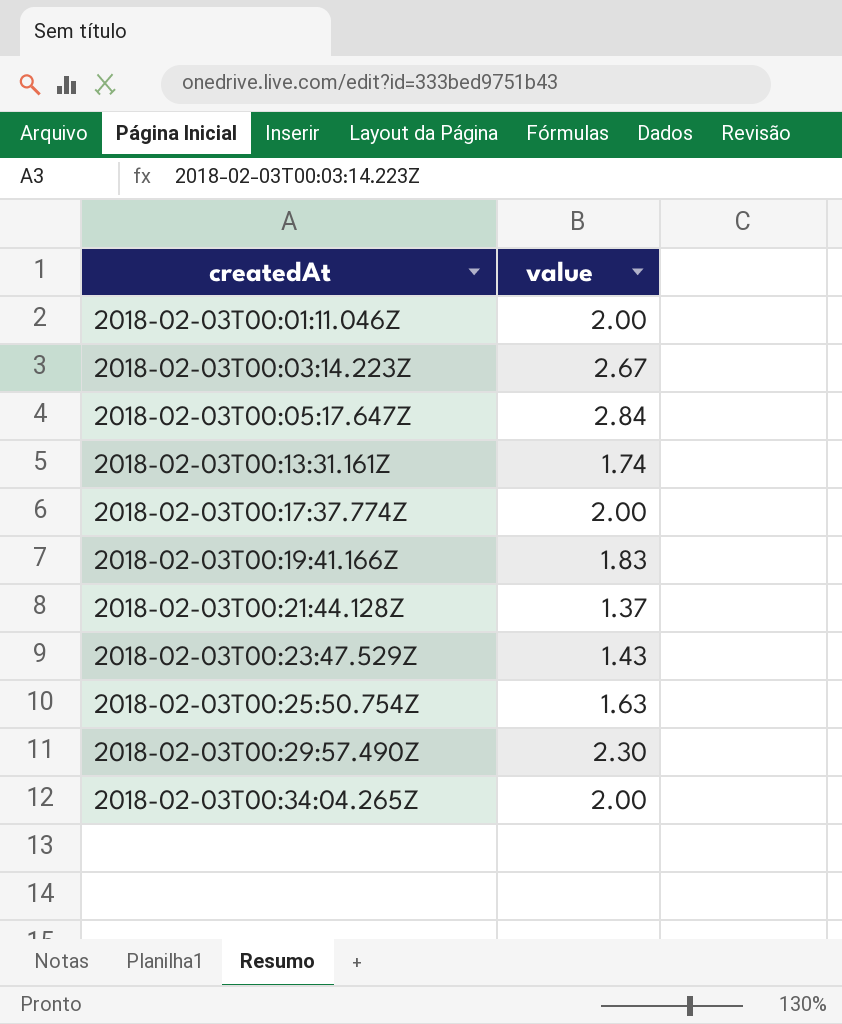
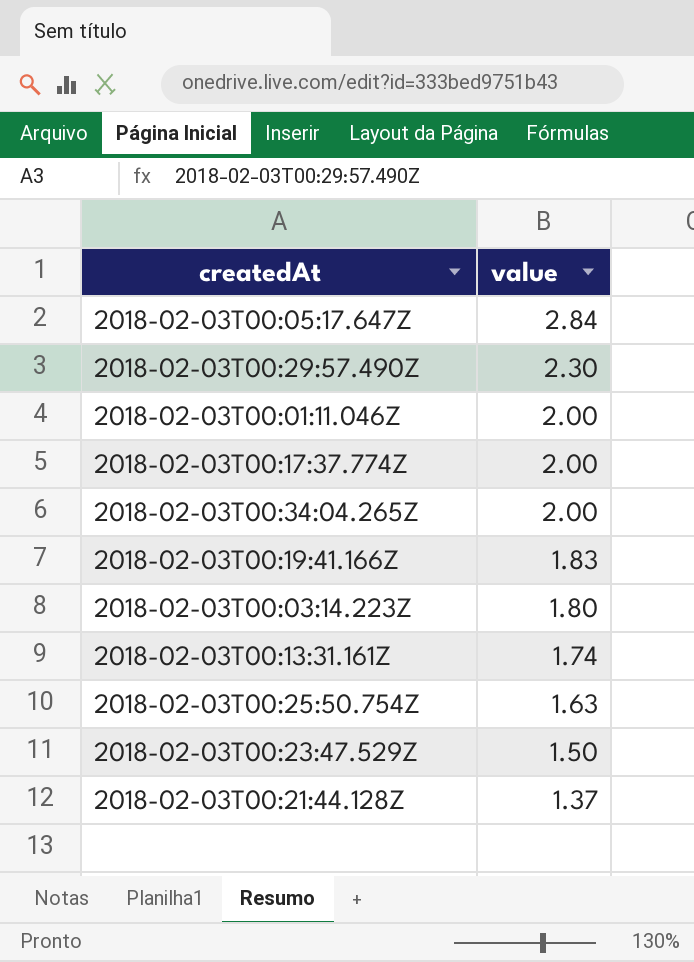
row order: createdAt ascending -> value descending
2018-02-03T00:03:14.223Z | value: 2.67 -> 1.80
2018-02-03T00:23:47.529Z | value: 1.43 -> 1.50

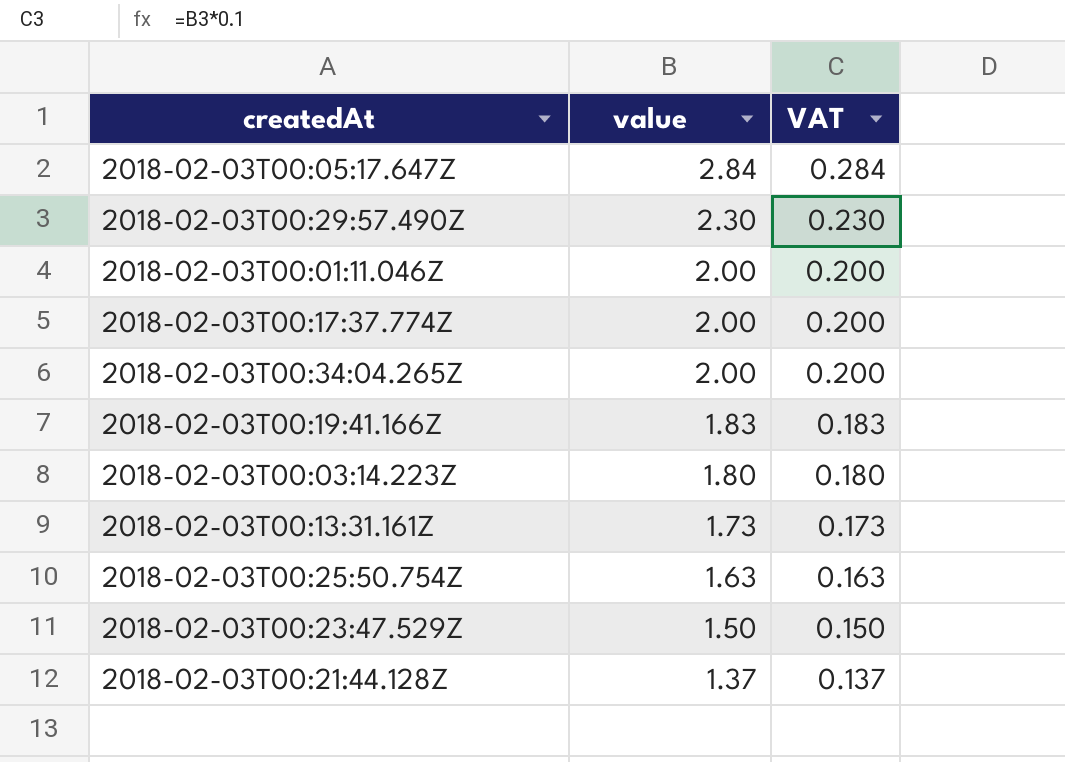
column VAT | formula: none -> [value] * 0.1
2018-02-03T00:13:31.161Z | value: 1.74 -> 1.73

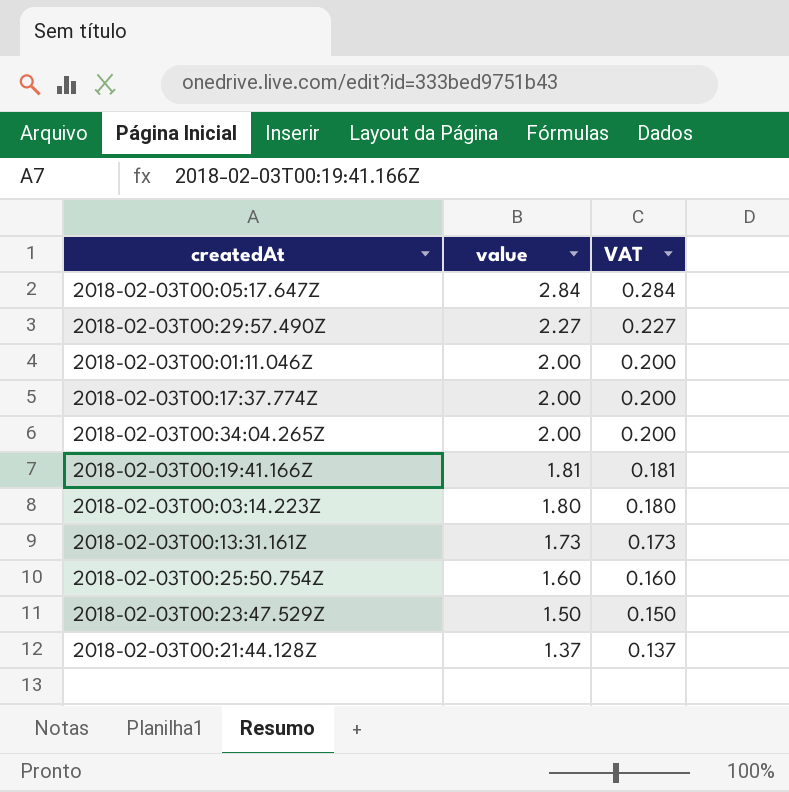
2018-02-03T00:29:57.490Z | value: 2.30 -> 2.27
2018-02-03T00:29:57.490Z | VAT: 0.230 -> 0.227
2018-02-03T00:19:41.166Z | value: 1.83 -> 1.81
2018-02-03T00:19:41.166Z | VAT: 0.183 -> 0.181
2018-02-03T00:25:50.754Z | value: 1.63 -> 1.60
2018-02-03T00:25:50.754Z | VAT: 0.163 -> 0.160

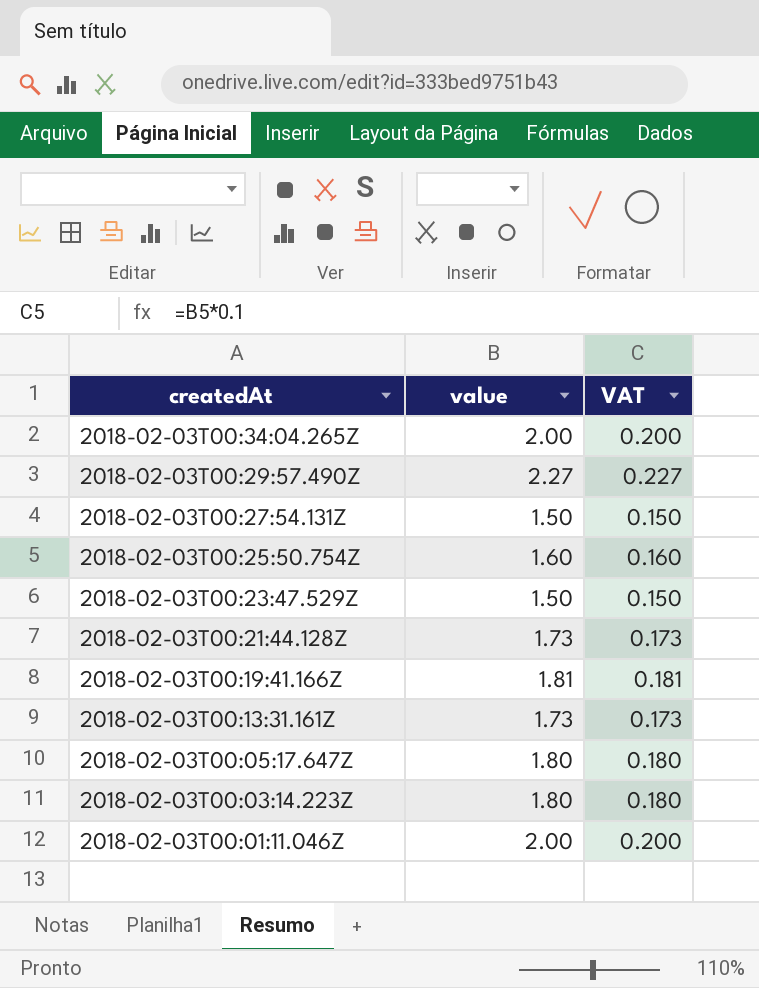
row order: value descending -> createdAt descending
row 2018-02-03T00:17:37.774Z: 2.00 | 0.200 -> none
row 2018-02-03T00:27:54.131Z: none -> 1.50 | 0.150
2018-02-03T00:21:44.128Z | value: 1.37 -> 1.73
2018-02-03T00:21:44.128Z | VAT: 0.137 -> 0.173
2018-02-03T00:05:17.647Z | value: 2.84 -> 1.80
2018-02-03T00:05:17.647Z | VAT: 0.284 -> 0.180

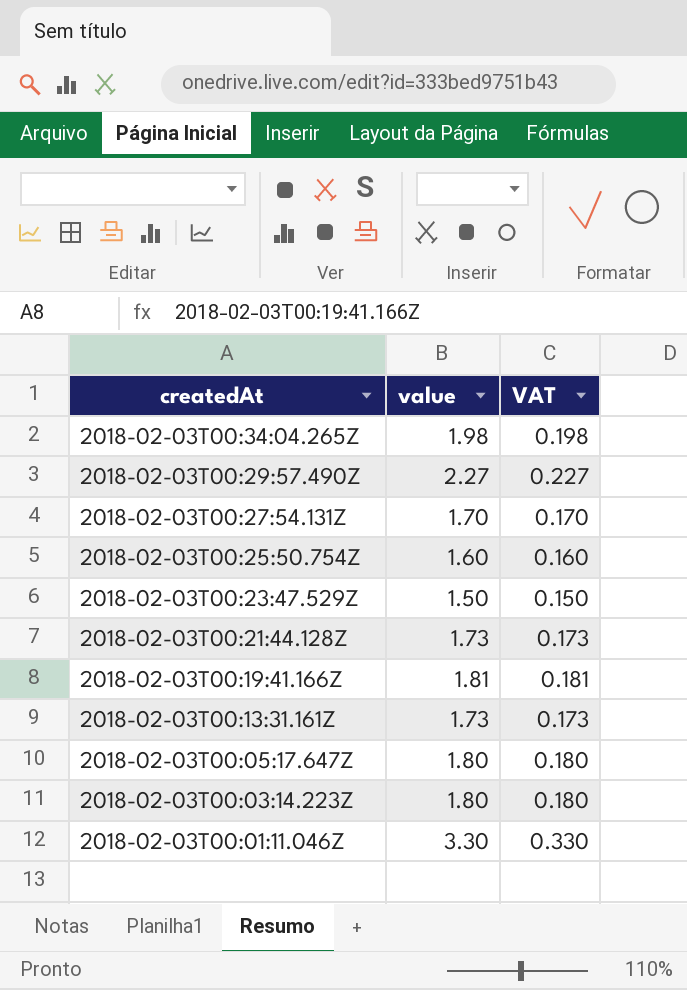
2018-02-03T00:34:04.265Z | value: 2.00 -> 1.98
2018-02-03T00:34:04.265Z | VAT: 0.200 -> 0.198
2018-02-03T00:27:54.131Z | value: 1.50 -> 1.70
2018-02-03T00:27:54.131Z | VAT: 0.150 -> 0.170
2018-02-03T00:01:11.046Z | value: 2.00 -> 3.30
2018-02-03T00:01:11.046Z | VAT: 0.200 -> 0.330

